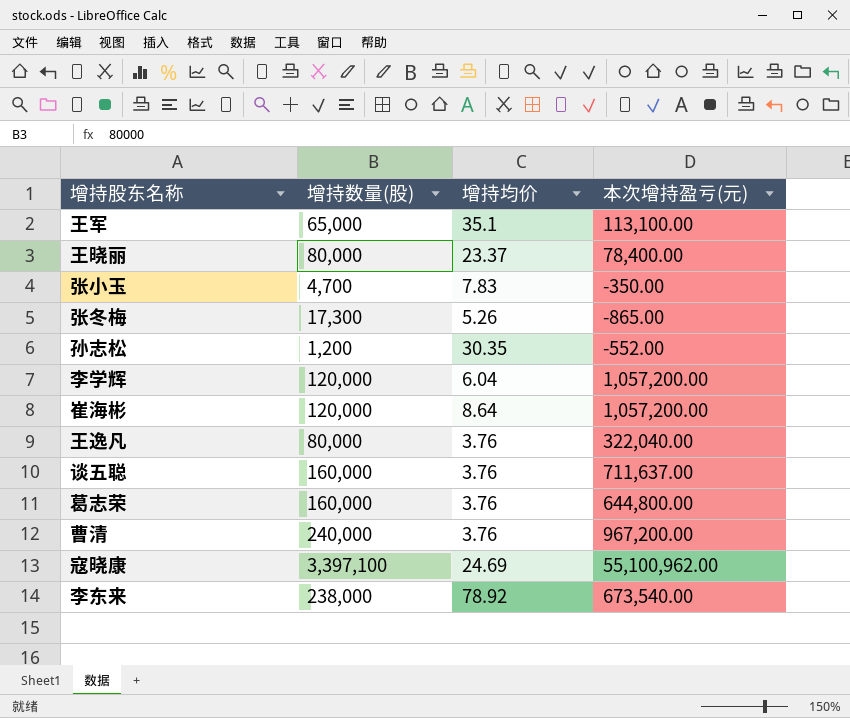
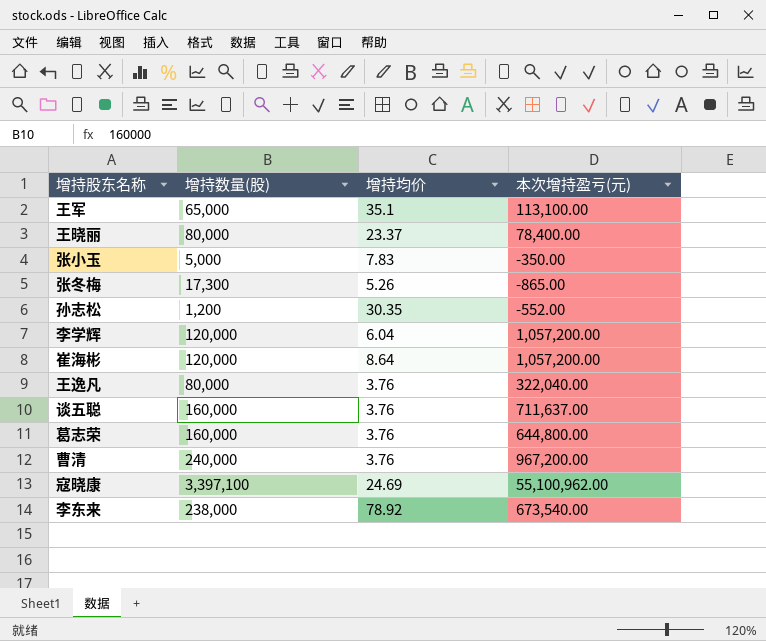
张小玉 | 增持数量(股): 4,700 -> 5,000

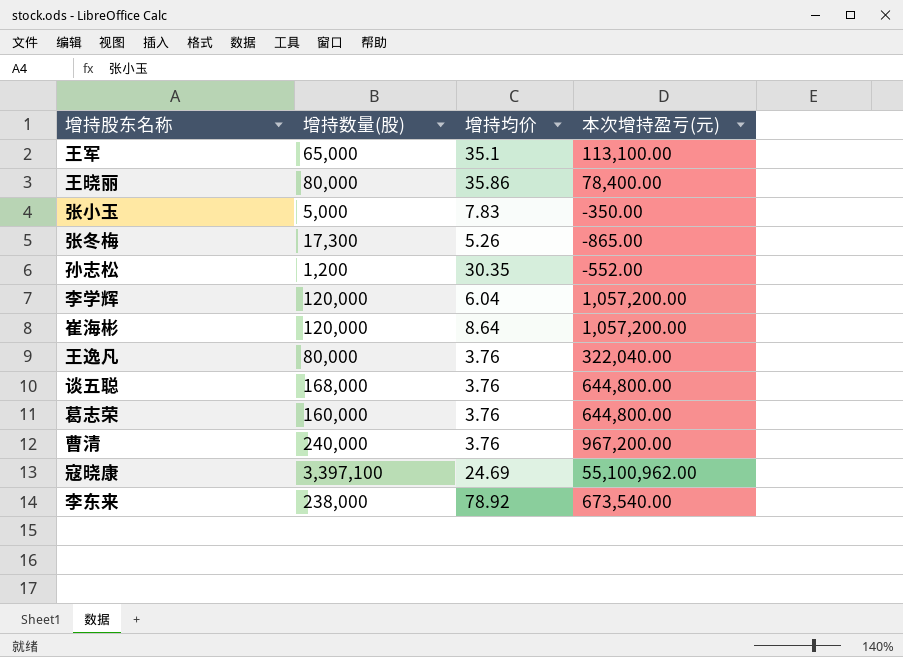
王晓丽 | 增持均价: 23.37 -> 35.86
谈五聪 | 增持数量(股): 160,000 -> 168,000
谈五聪 | 本次增持盈亏(元): 711,637.00 -> 644,800.00

